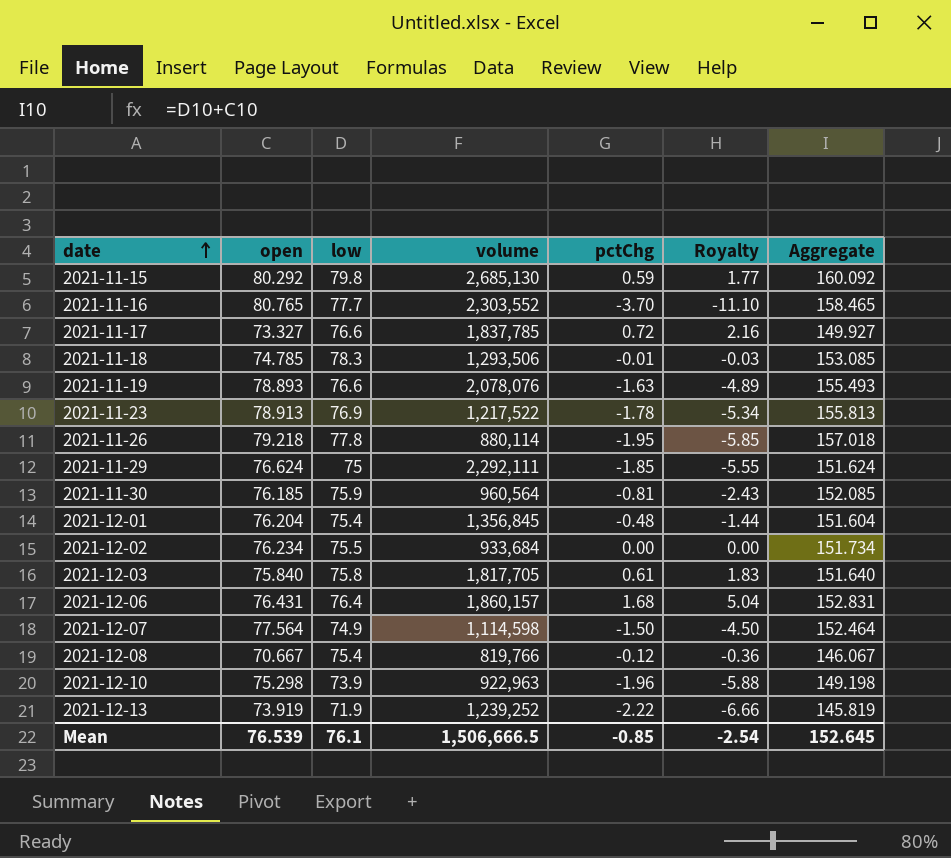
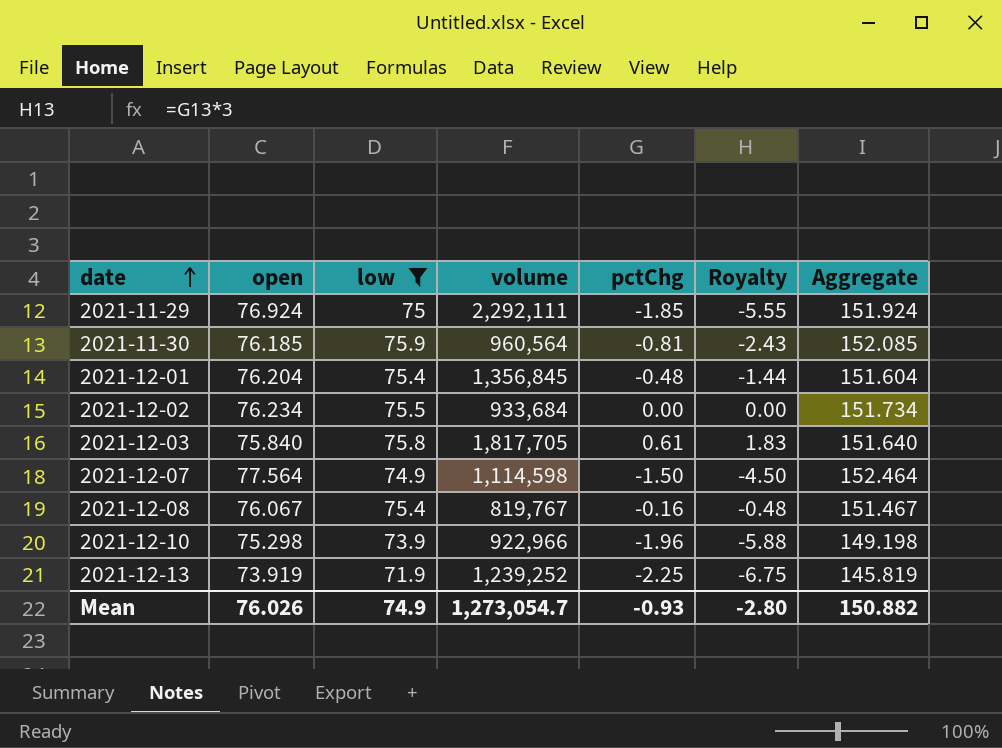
filter: none -> low <= 75.9
2021-11-29 | open: 76.624 -> 76.924
2021-11-29 | Aggregate: 151.624 -> 151.924
2021-12-08 | open: 70.667 -> 76.067
2021-12-08 | volume: 819,766 -> 819,767
2021-12-08 | pctChg: -0.12 -> -0.16
2021-12-08 | Royalty: -0.36 -> -0.48
2021-12-08 | Aggregate: 146.067 -> 151.467
2021-12-10 | volume: 922,963 -> 922,966
2021-12-13 | pctChg: -2.22 -> -2.25
2021-12-13 | Royalty: -6.66 -> -6.75
Mean | open: 76.539 -> 76.026
Mean | low: 76.1 -> 74.9
Mean | volume: 1,506,666.5 -> 1,273,054.7
Mean | pctChg: -0.85 -> -0.93
Mean | Royalty: -2.54 -> -2.80
Mean | Aggregate: 152.645 -> 150.882

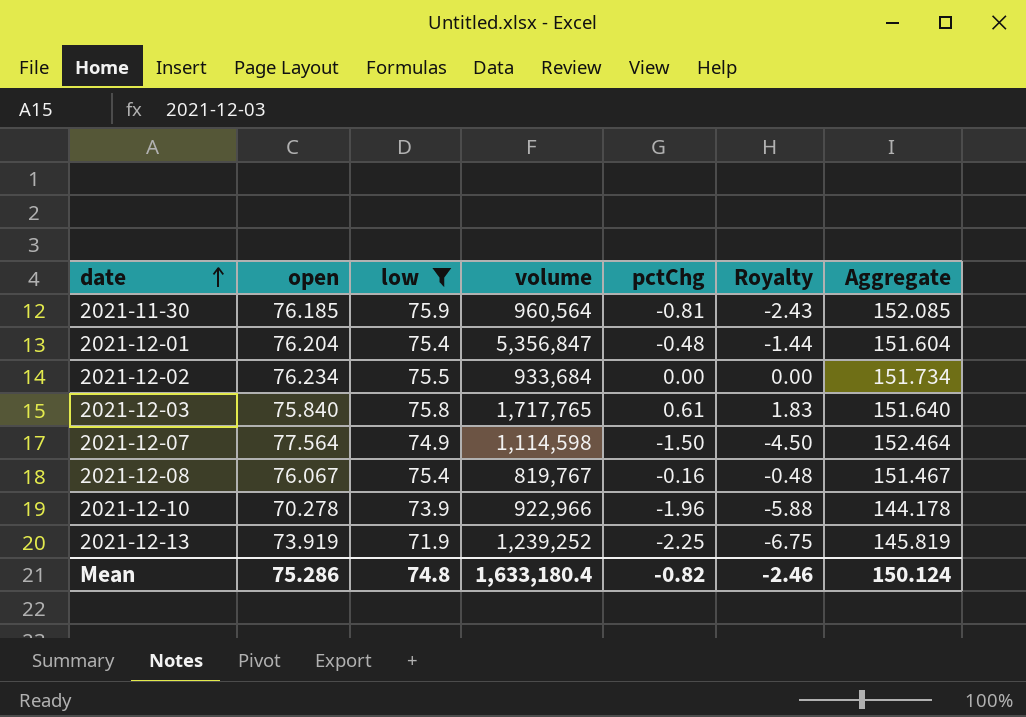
row 2021-11-29: 76.924 | 75 | 2,292,111 | -1.85 | -5.55 | 151.924 -> none
2021-12-01 | volume: 1,356,845 -> 5,356,847
2021-12-03 | volume: 1,817,705 -> 1,717,765
2021-12-10 | open: 75.298 -> 70.278
2021-12-10 | Aggregate: 149.198 -> 144.178
Mean | open: 76.026 -> 75.286
Mean | low: 74.9 -> 74.8
Mean | volume: 1,273,054.7 -> 1,633,180.4
Mean | pctChg: -0.93 -> -0.82
Mean | Royalty: -2.80 -> -2.46
Mean | Aggregate: 150.882 -> 150.124

